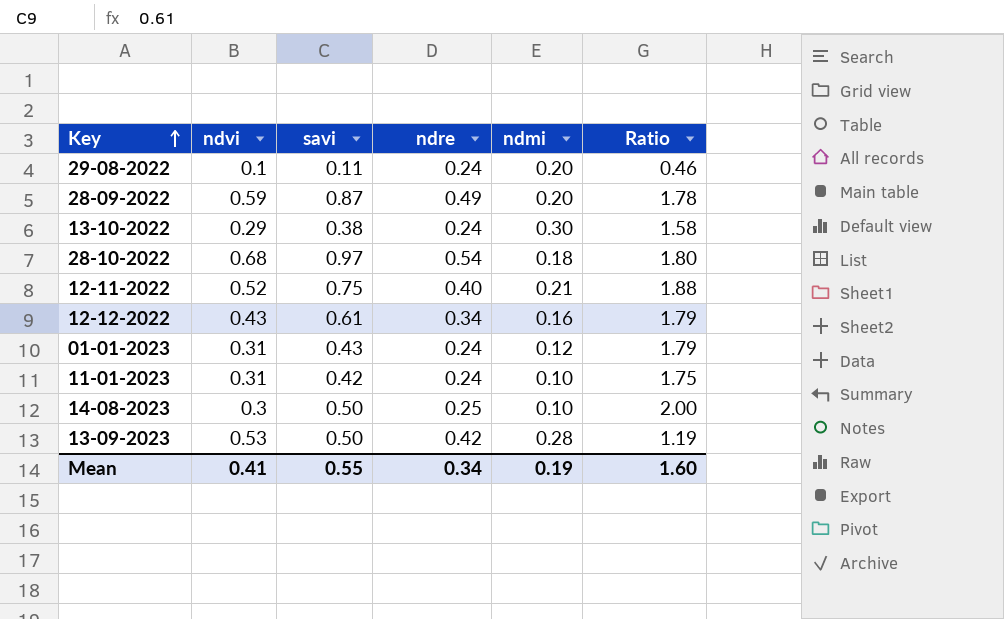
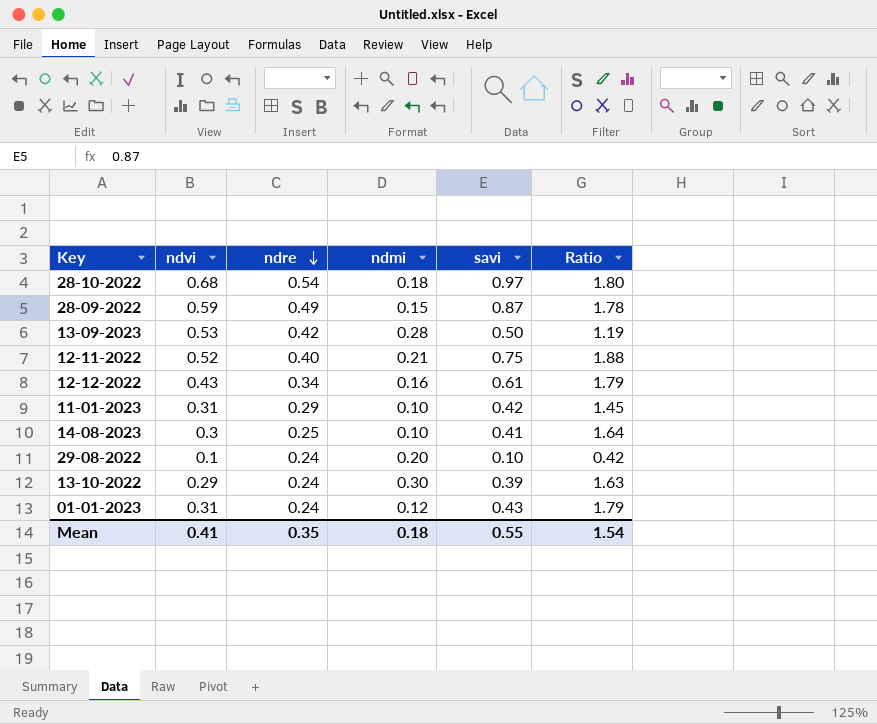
row order: Key ascending -> ndre descending
column savi | position: 3 -> 5
28-09-2022 | ndmi: 0.20 -> 0.15
11-01-2023 | ndre: 0.24 -> 0.29
11-01-2023 | Ratio: 1.75 -> 1.45
14-08-2023 | savi: 0.50 -> 0.41
14-08-2023 | Ratio: 2.00 -> 1.64
29-08-2022 | savi: 0.11 -> 0.10
29-08-2022 | Ratio: 0.46 -> 0.42
13-10-2022 | savi: 0.38 -> 0.39
13-10-2022 | Ratio: 1.58 -> 1.63
Mean | ndre: 0.34 -> 0.35
Mean | ndmi: 0.19 -> 0.18
Mean | Ratio: 1.60 -> 1.54

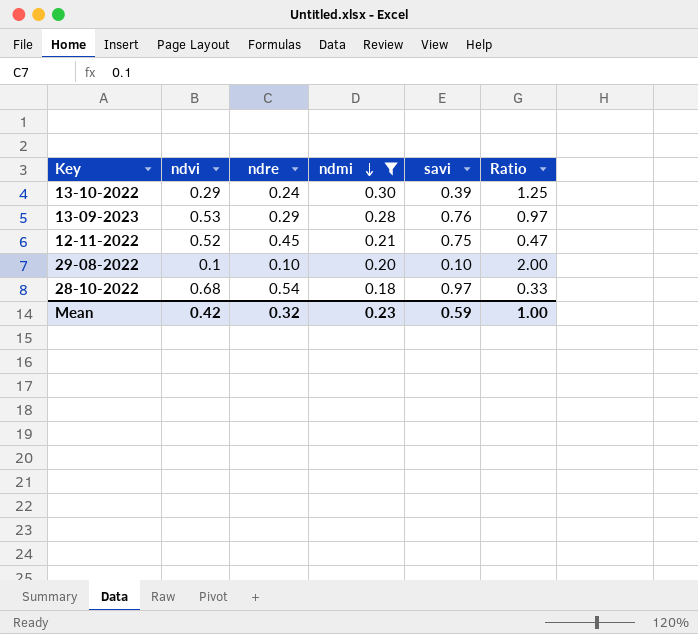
filter: none -> ndmi >= 0.18
row order: ndre descending -> ndmi descending
column Ratio | formula: [savi] / [ndre] -> [ndmi] / [ndre]
13-09-2023 | ndre: 0.42 -> 0.29
13-09-2023 | savi: 0.50 -> 0.76
12-11-2022 | ndre: 0.40 -> 0.45
29-08-2022 | ndre: 0.24 -> 0.10
Mean | ndvi: 0.41 -> 0.42
Mean | ndre: 0.35 -> 0.32
Mean | ndmi: 0.18 -> 0.23
Mean | savi: 0.55 -> 0.59
Mean | Ratio: 1.54 -> 1.00

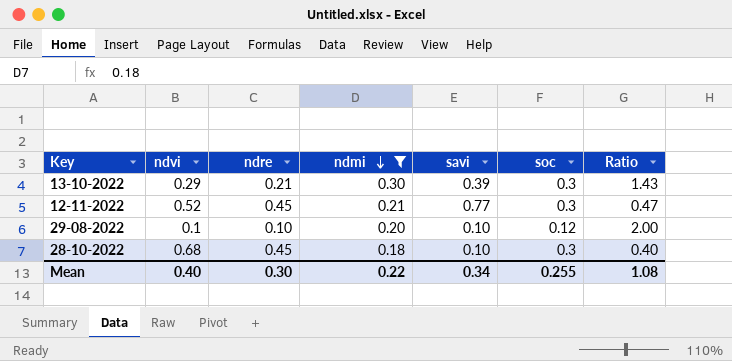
column soc | position: none -> 6
row 13-09-2023: 0.53 | 0.29 | 0.28 | 0.76 | 0.97 -> none
13-10-2022 | ndre: 0.24 -> 0.21
13-10-2022 | Ratio: 1.25 -> 1.43
12-11-2022 | savi: 0.75 -> 0.77
28-10-2022 | ndre: 0.54 -> 0.45
28-10-2022 | savi: 0.97 -> 0.10
28-10-2022 | Ratio: 0.33 -> 0.40
Mean | ndvi: 0.42 -> 0.40
Mean | ndre: 0.32 -> 0.30
Mean | ndmi: 0.23 -> 0.22
Mean | savi: 0.59 -> 0.34
Mean | Ratio: 1.00 -> 1.08

